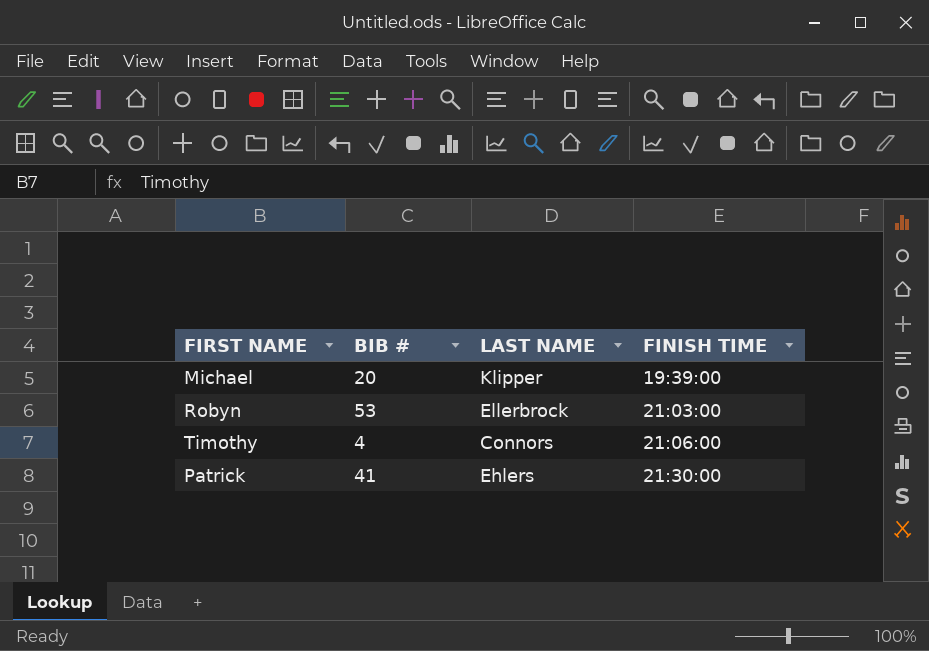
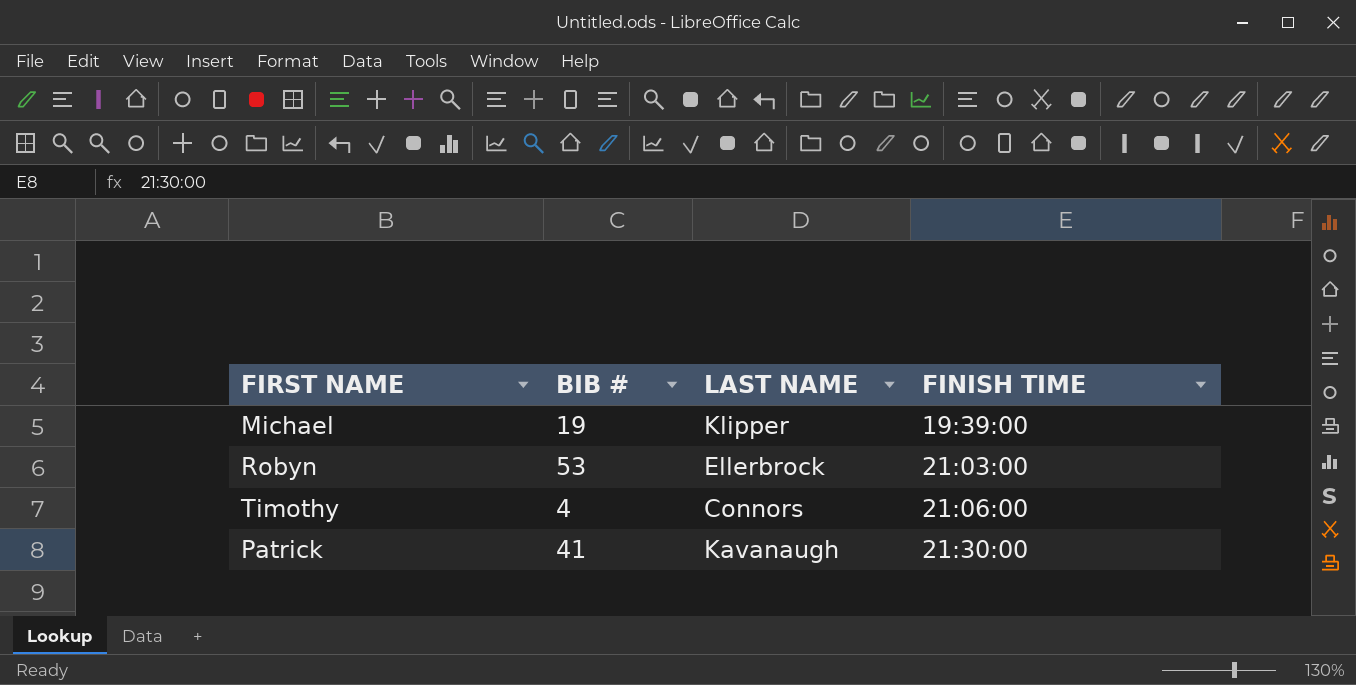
Michael | BIB #: 20 -> 19
Patrick | LAST NAME: Ehlers -> Kavanaugh

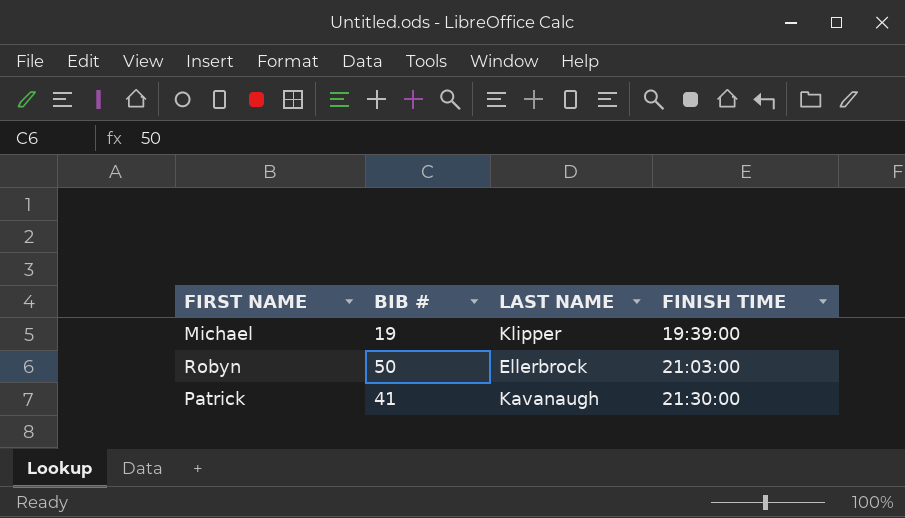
row Timothy: 4 | Connors | 21:06:00 -> none
Robyn | BIB #: 53 -> 50

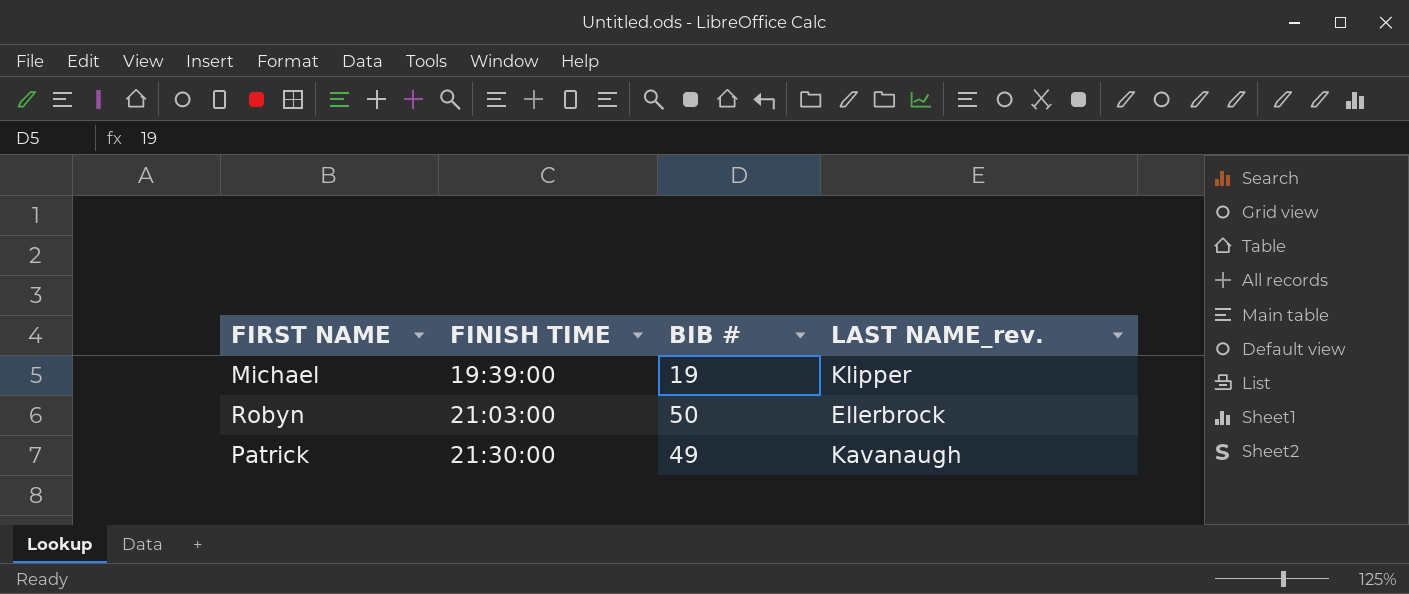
column FINISH TIME | position: 4 -> 2
column name: LAST NAME -> LAST NAME_rev.
Patrick | BIB #: 41 -> 49

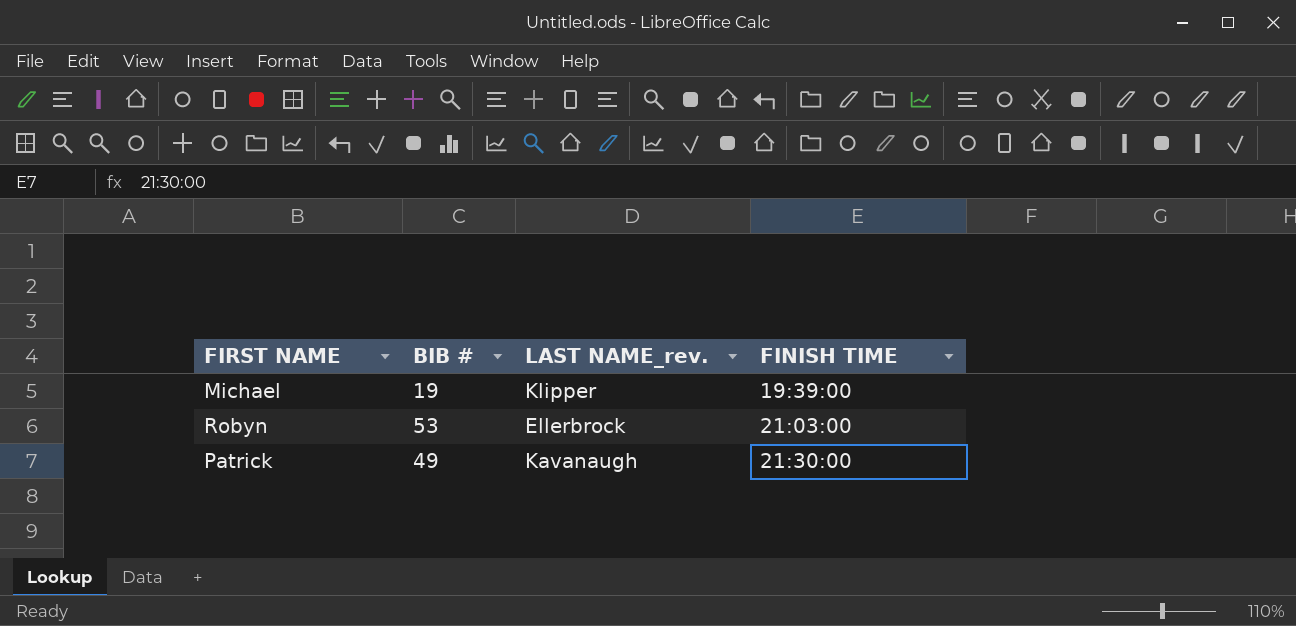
column FINISH TIME | position: 2 -> 4
Robyn | BIB #: 50 -> 53

